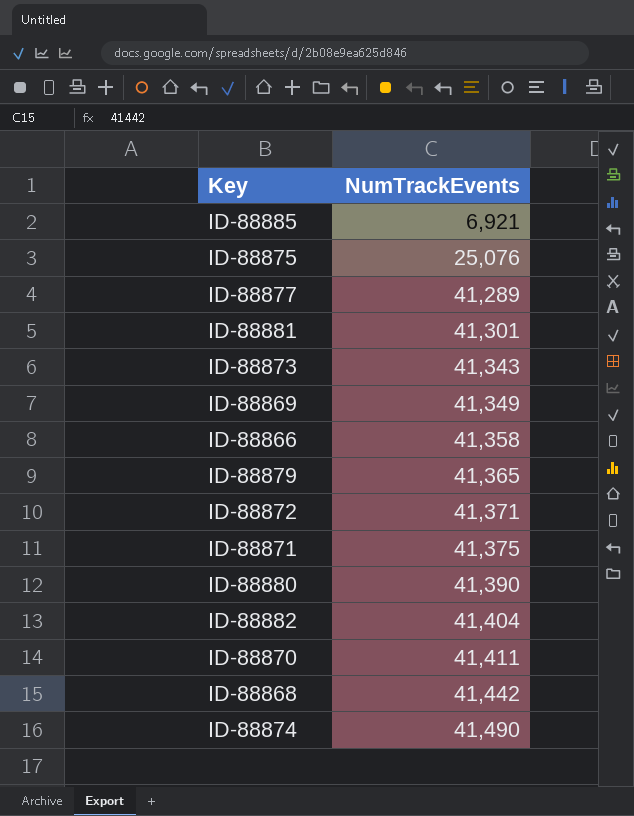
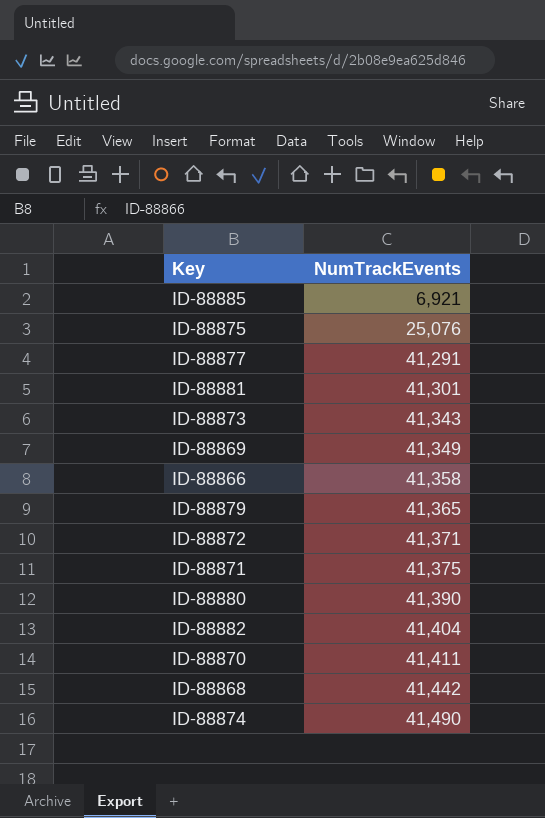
ID-88877 | NumTrackEvents: 41,289 -> 41,291

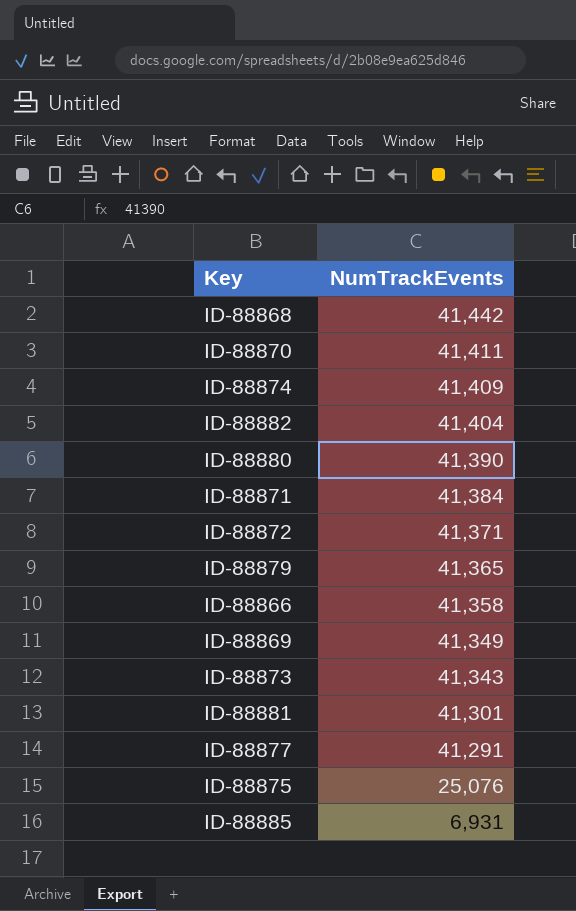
row order: NumTrackEvents ascending -> NumTrackEvents descending
ID-88874 | NumTrackEvents: 41,490 -> 41,409
ID-88871 | NumTrackEvents: 41,375 -> 41,384
ID-88885 | NumTrackEvents: 6,921 -> 6,931

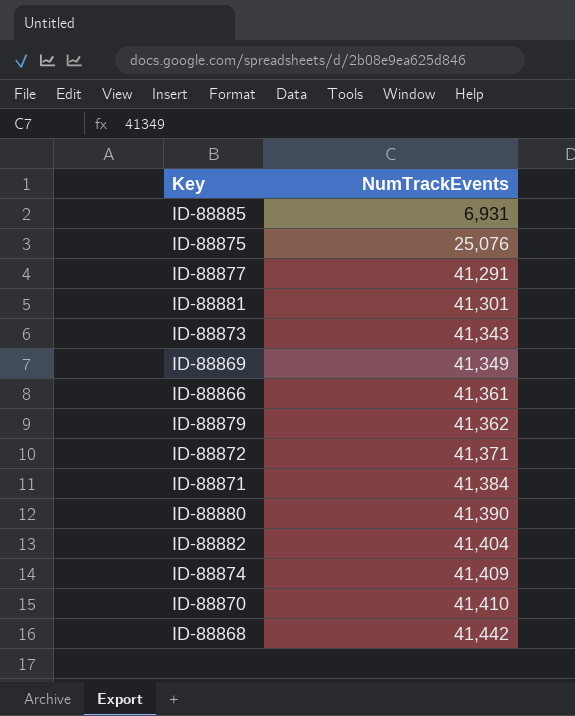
row order: NumTrackEvents descending -> NumTrackEvents ascending
ID-88866 | NumTrackEvents: 41,358 -> 41,361
ID-88879 | NumTrackEvents: 41,365 -> 41,362
ID-88870 | NumTrackEvents: 41,411 -> 41,410

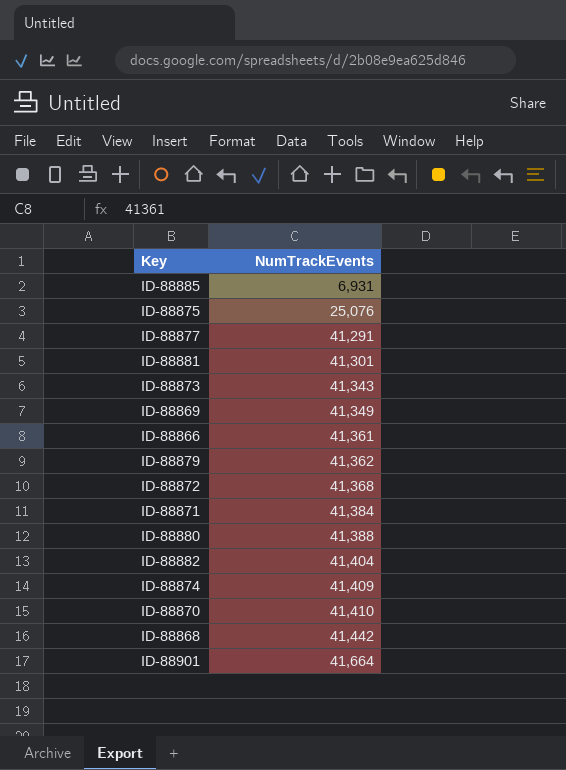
ID-88872 | NumTrackEvents: 41,371 -> 41,368
ID-88880 | NumTrackEvents: 41,390 -> 41,388
row ID-88901: none -> 41,664

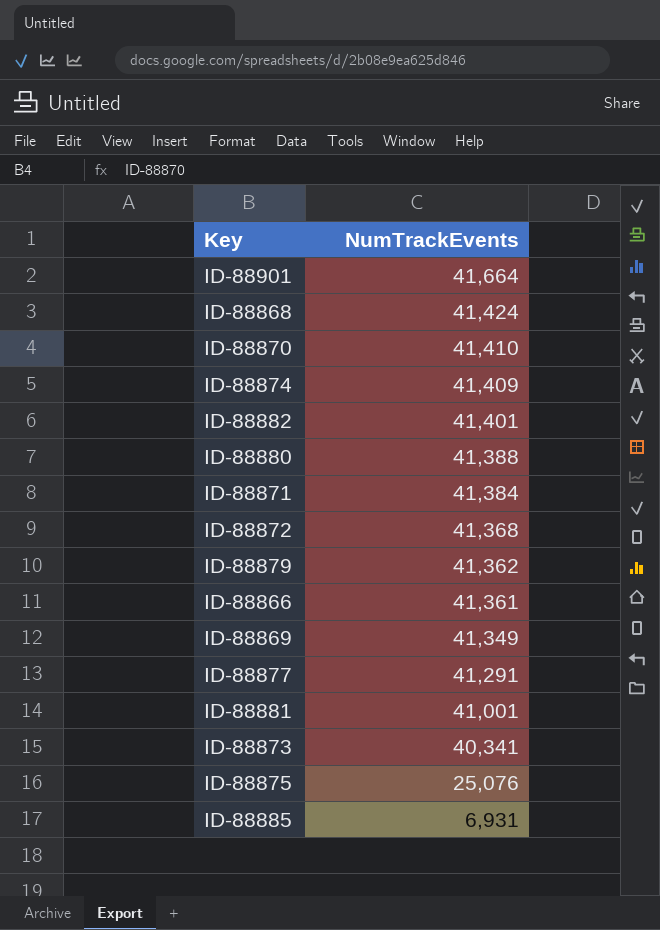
row order: NumTrackEvents ascending -> NumTrackEvents descending
ID-88868 | NumTrackEvents: 41,442 -> 41,424
ID-88882 | NumTrackEvents: 41,404 -> 41,401
ID-88881 | NumTrackEvents: 41,301 -> 41,001
ID-88873 | NumTrackEvents: 41,343 -> 40,341

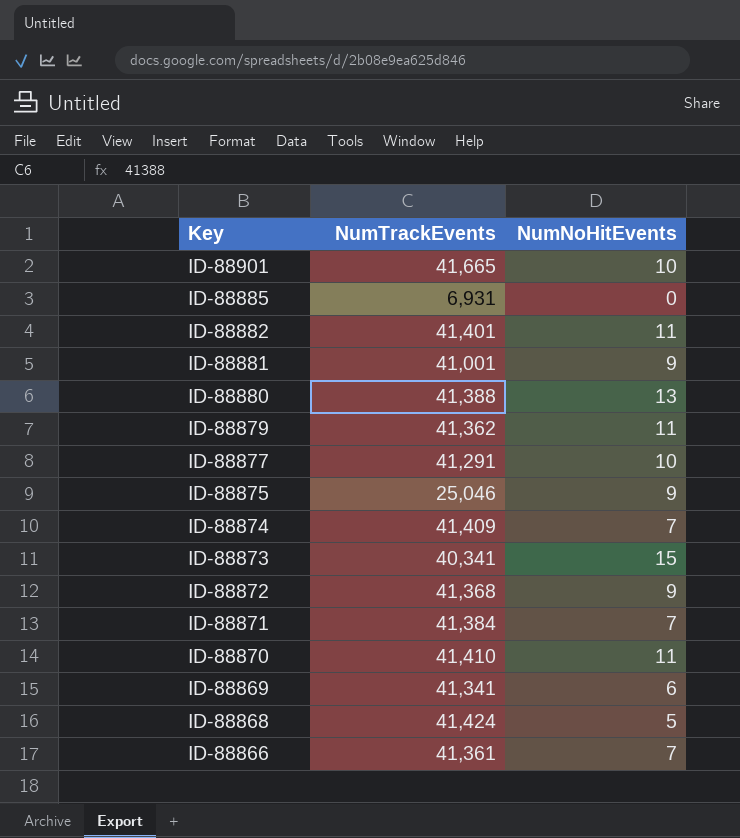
row order: NumTrackEvents descending -> Key descending
column NumNoHitEvents | position: none -> 3
ID-88901 | NumTrackEvents: 41,664 -> 41,665
ID-88875 | NumTrackEvents: 25,076 -> 25,046
ID-88869 | NumTrackEvents: 41,349 -> 41,341

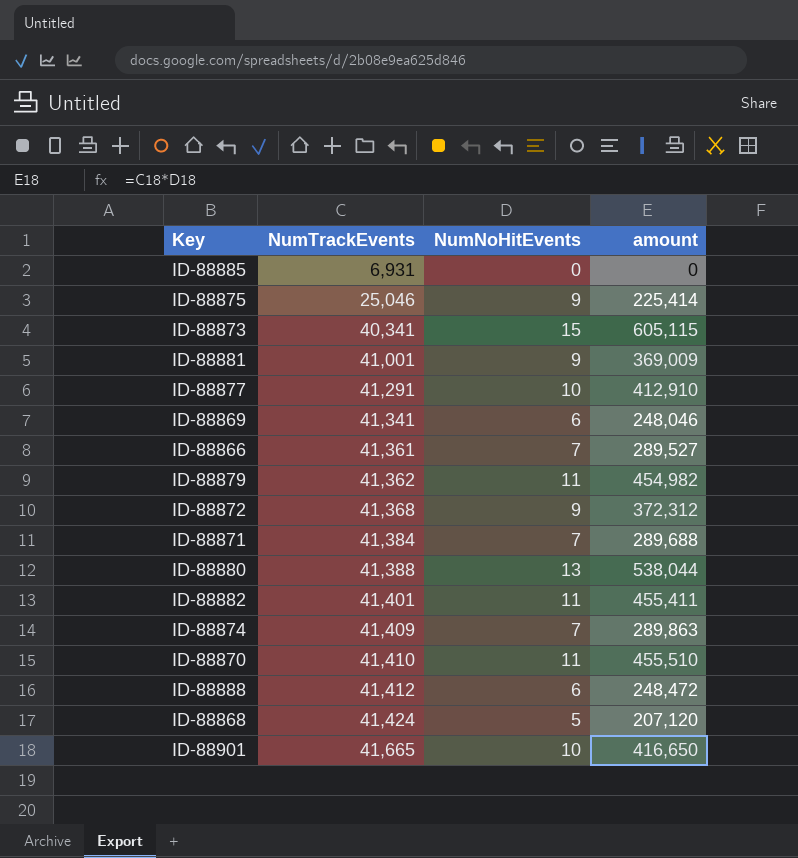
row order: Key descending -> NumTrackEvents ascending
column amount | formula: none -> [NumTrackEvents] * [NumNoHitEvents]
row ID-88888: none -> 41,412 | 6 | 248,472

